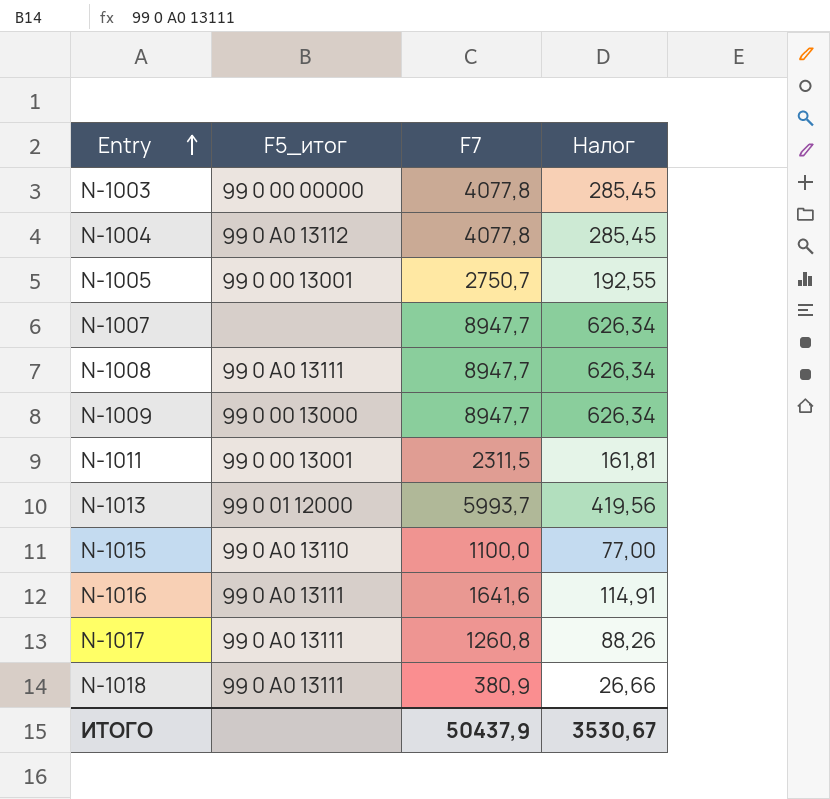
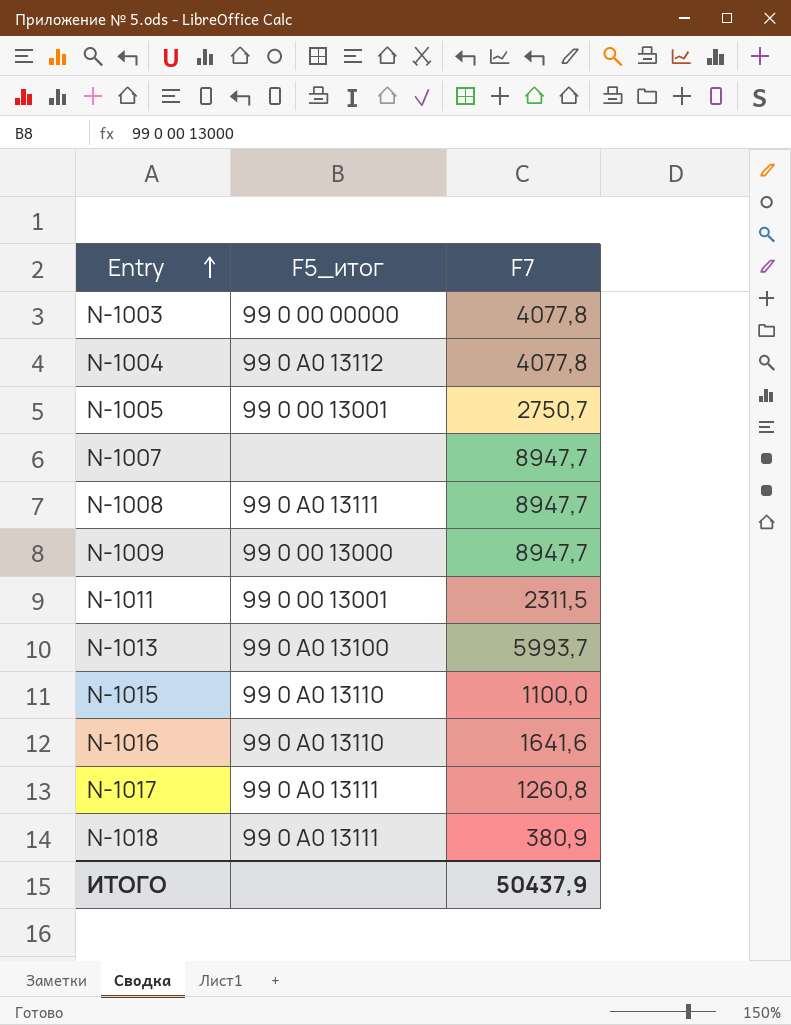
column Налог | formula: [F7] * 0,07 -> none
N-1013 | F5_итог: 99 0 01 12000 -> 99 0 А0 13100
N-1016 | F5_итог: 99 0 А0 13111 -> 99 0 А0 13110

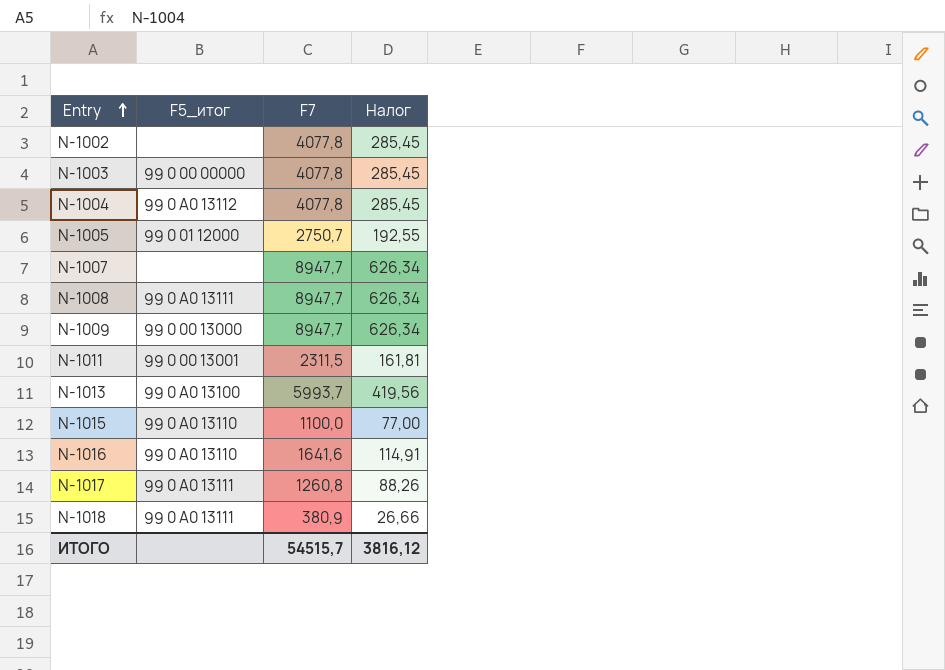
column Налог | formula: none -> [F7] * 0,07
row N-1002: none -> none | 4077,8 | 285,45
N-1005 | F5_итог: 99 0 00 13001 -> 99 0 01 12000
ИТОГО | F7: 50437,9 -> 54515,7

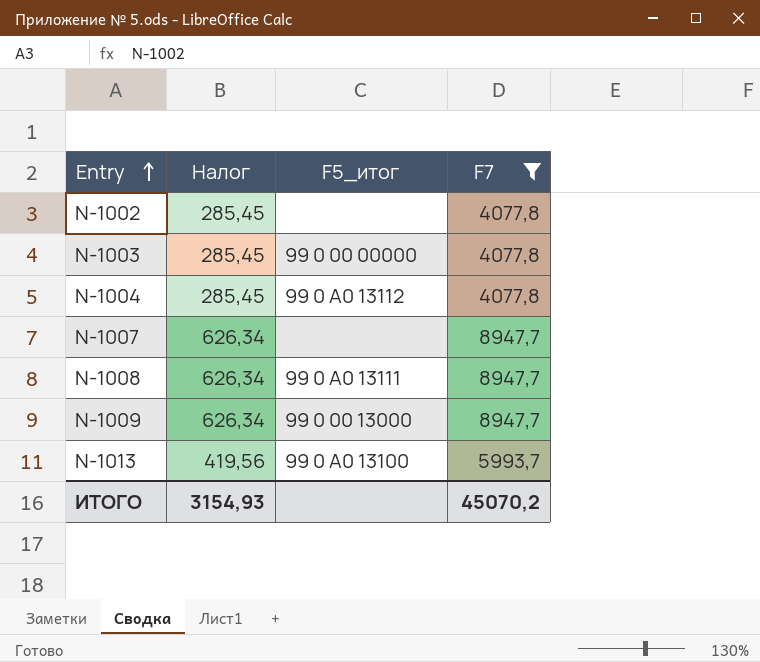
filter: none -> F7 >= 4077,8
column Налог | position: 4 -> 2
ИТОГО | Налог: 3816,12 -> 3154,93
ИТОГО | F7: 54515,7 -> 45070,2

